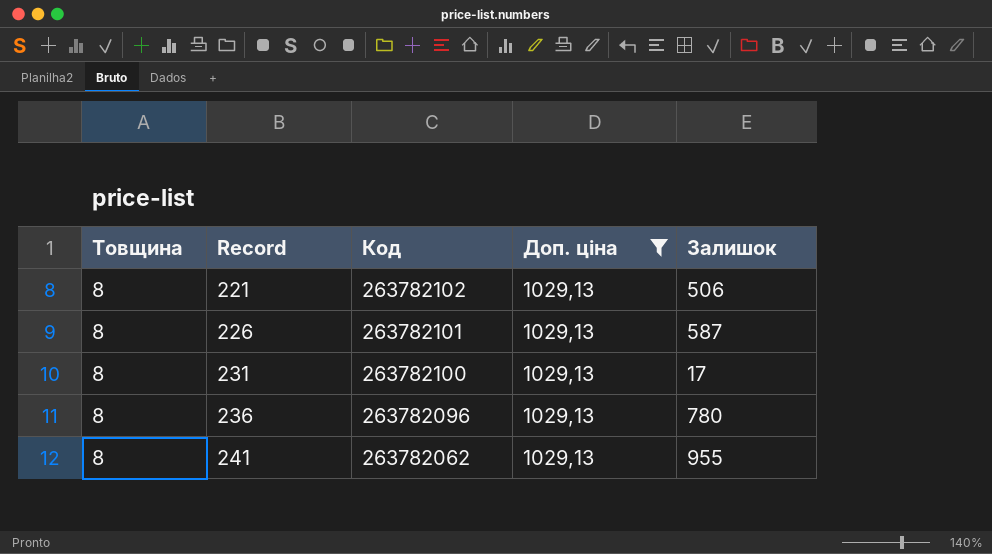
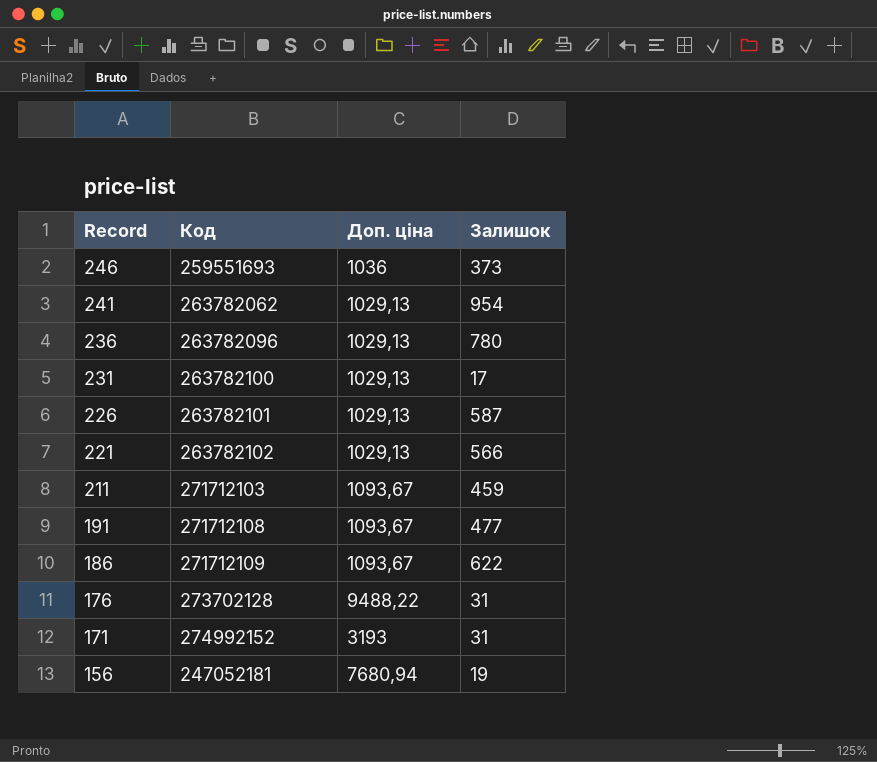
filter: Доп. ціна = 1029,13 -> none
row order: Record ascending -> Record descending
column Товщина | position: 1 -> none
241 | Залишок: 955 -> 954
221 | Залишок: 506 -> 566

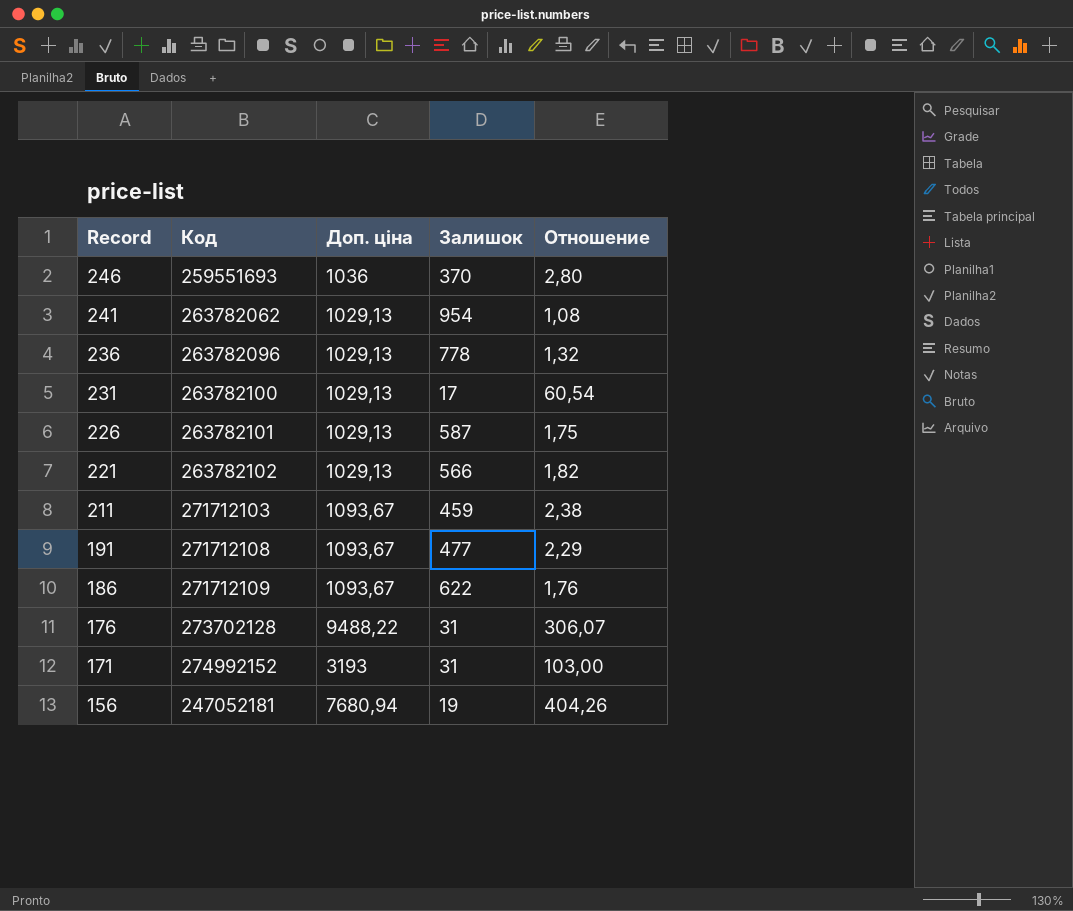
column Отношение | formula: none -> [Доп. ціна] / [Залишок]
246 | Залишок: 373 -> 370
236 | Залишок: 780 -> 778

